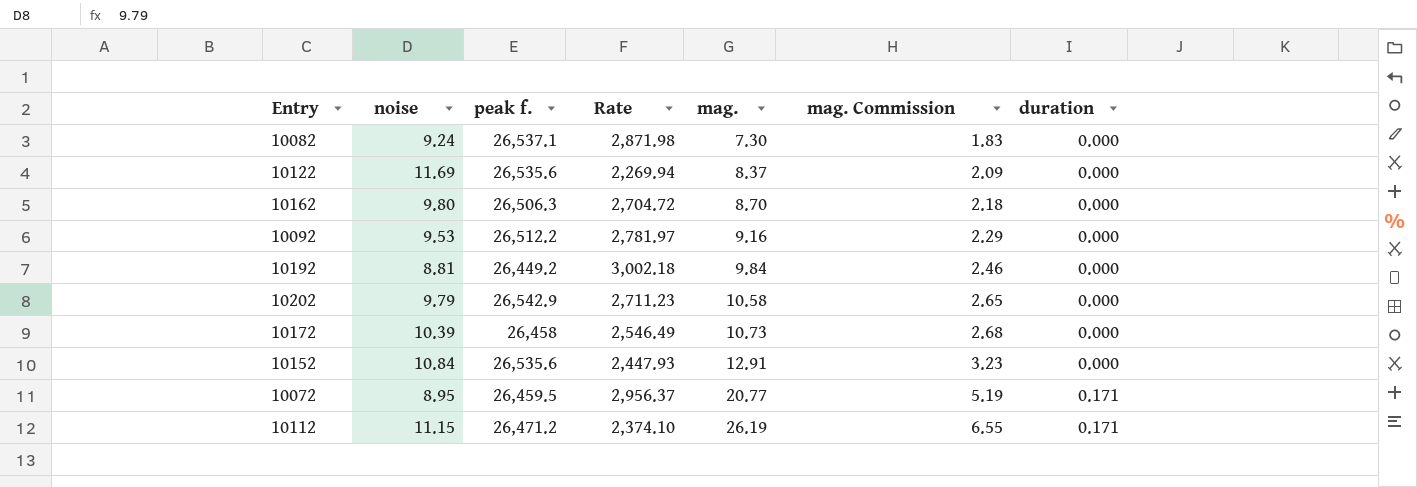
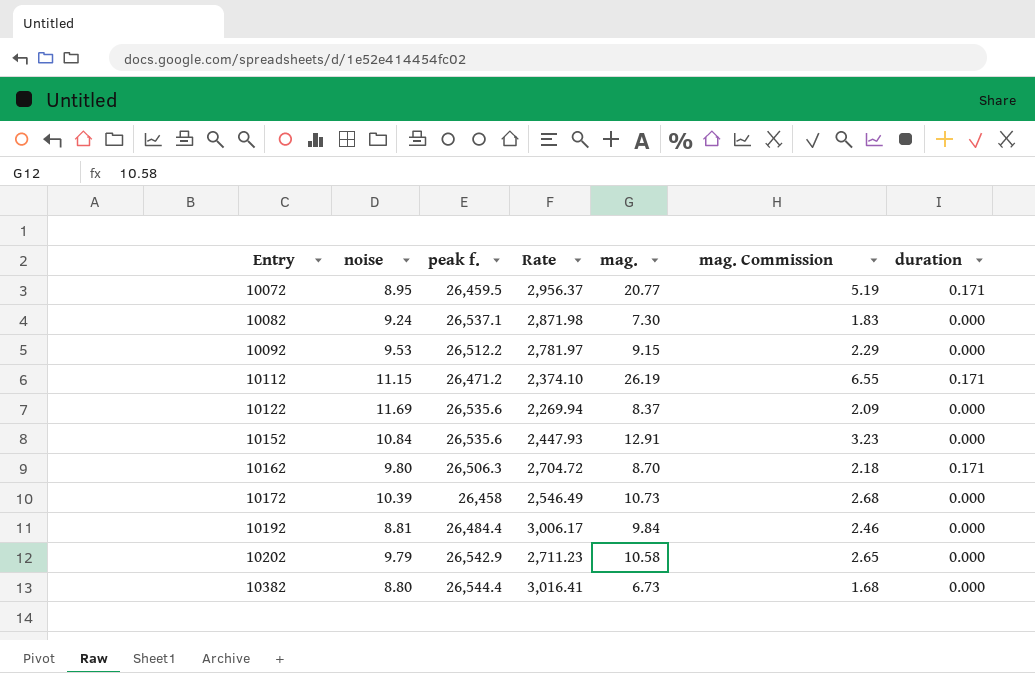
row order: mag. ascending -> Entry ascending
10092 | mag.: 9.16 -> 9.15
10162 | duration: 0.000 -> 0.171
10192 | peak f.: 26,449.2 -> 26,484.4
10192 | Rate: 3,002.18 -> 3,006.17
row 10382: none -> 8.80 | 26,544.4 | 3,016.41 | 6.73 | 1.68 | 0.000

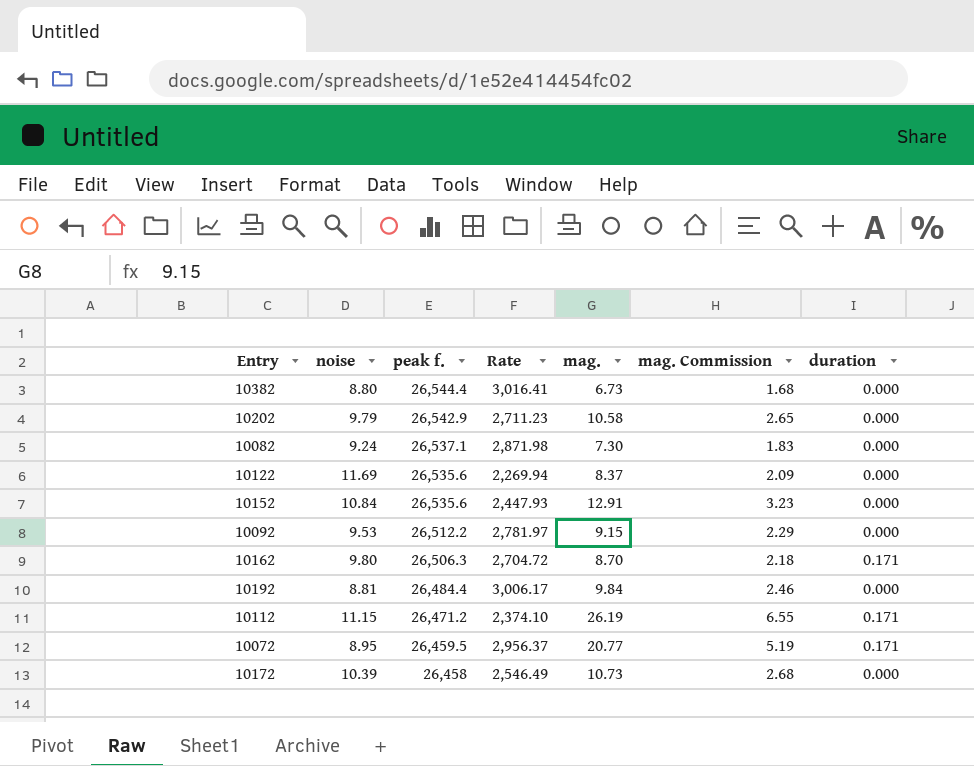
row order: Entry ascending -> peak f. descending

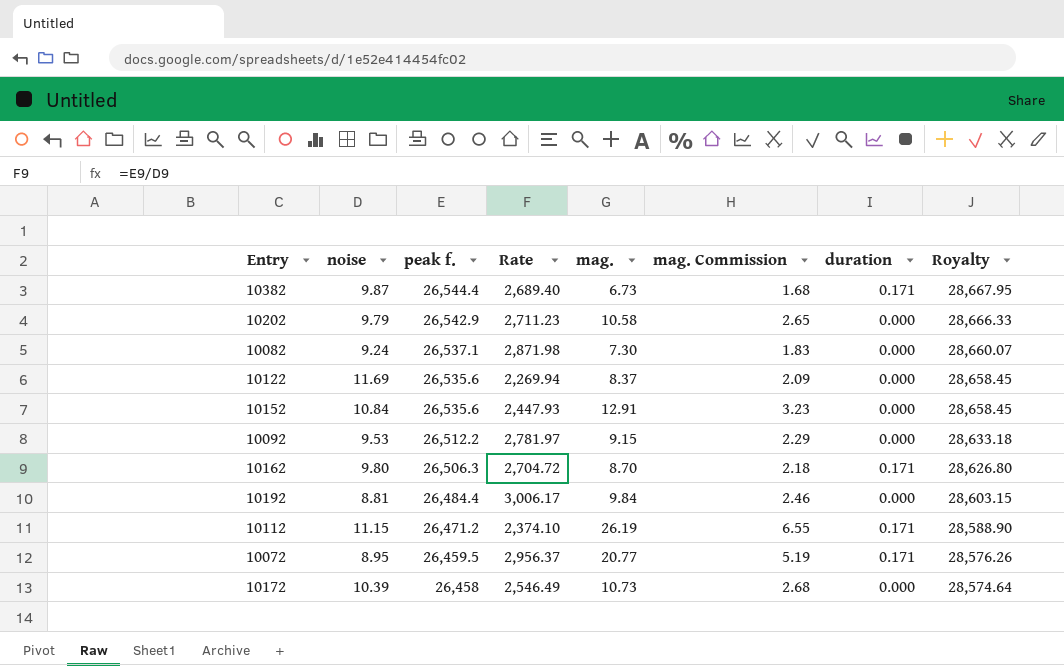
column Royalty | formula: none -> [peak f.] * 1.08
10382 | noise: 8.80 -> 9.87
10382 | Rate: 3,016.41 -> 2,689.40
10382 | duration: 0.000 -> 0.171

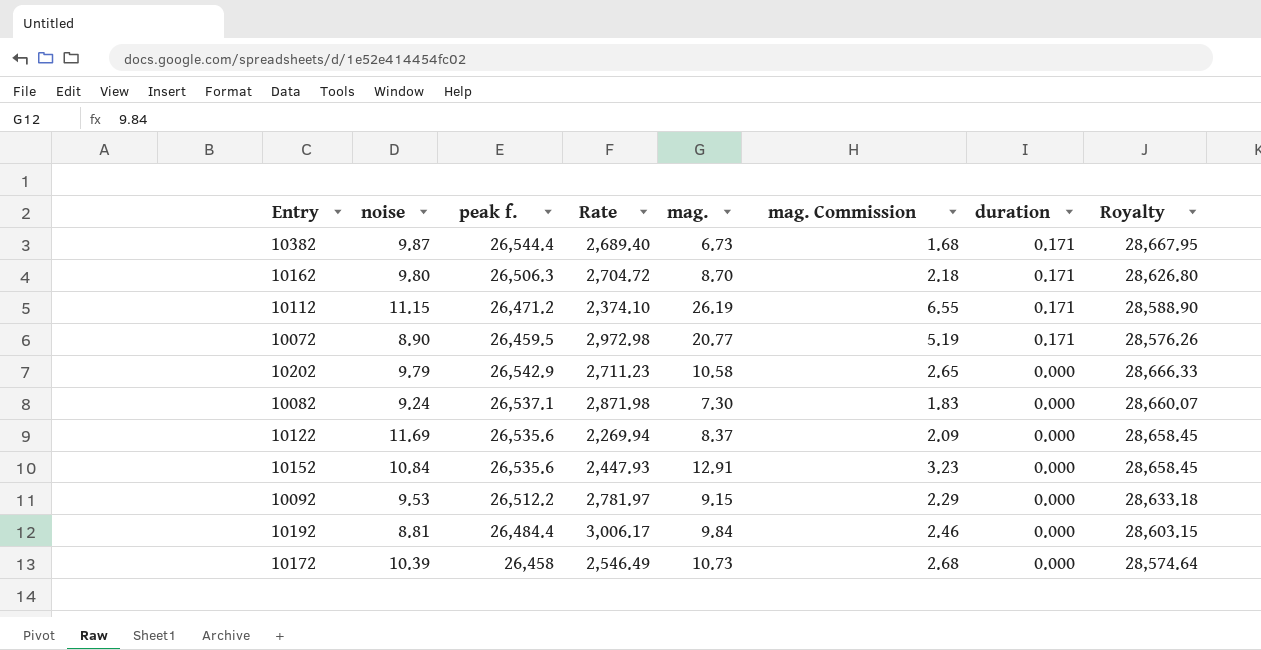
row order: peak f. descending -> duration descending
10072 | noise: 8.95 -> 8.90
10072 | Rate: 2,956.37 -> 2,972.98

